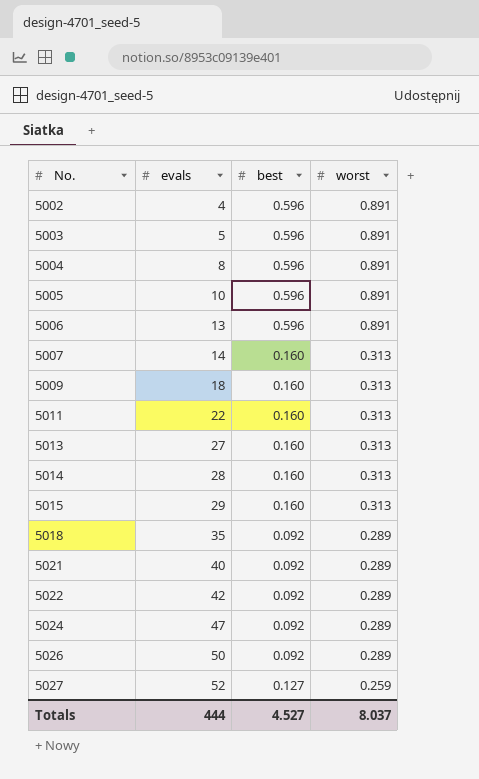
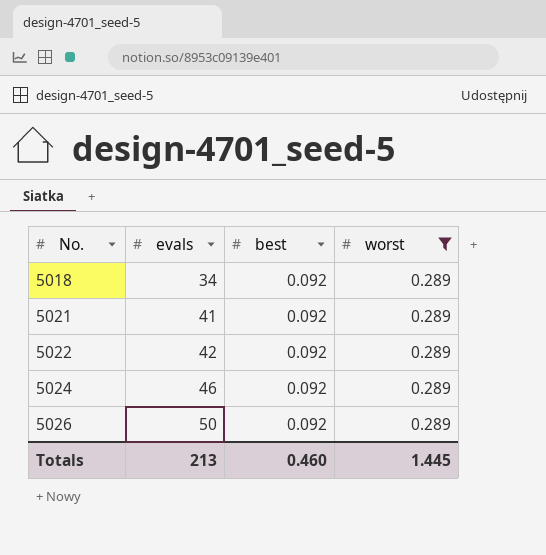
filter: none -> worst = 0.289
5018 | evals: 35 -> 34
5021 | evals: 40 -> 41
5024 | evals: 47 -> 46
Totals | evals: 444 -> 213
Totals | best: 4.527 -> 0.460
Totals | worst: 8.037 -> 1.445

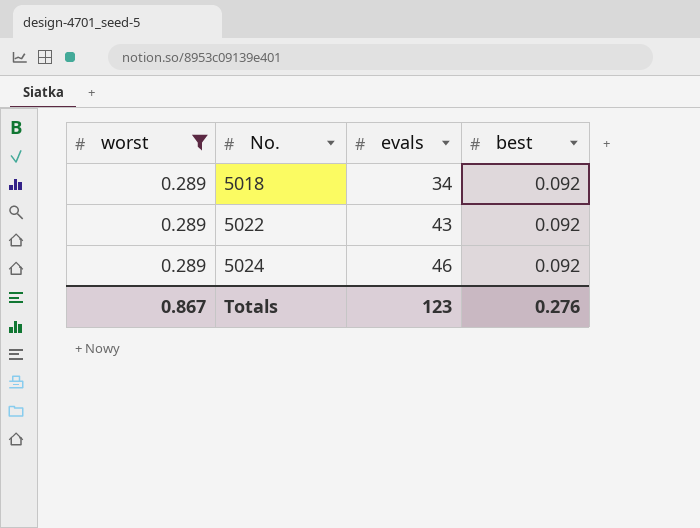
column worst | position: 4 -> 1
row 5021: 41 | 0.092 | 0.289 -> none
row 5026: 50 | 0.092 | 0.289 -> none
5022 | evals: 42 -> 43
Totals | worst: 1.445 -> 0.867
Totals | evals: 213 -> 123
Totals | best: 0.460 -> 0.276

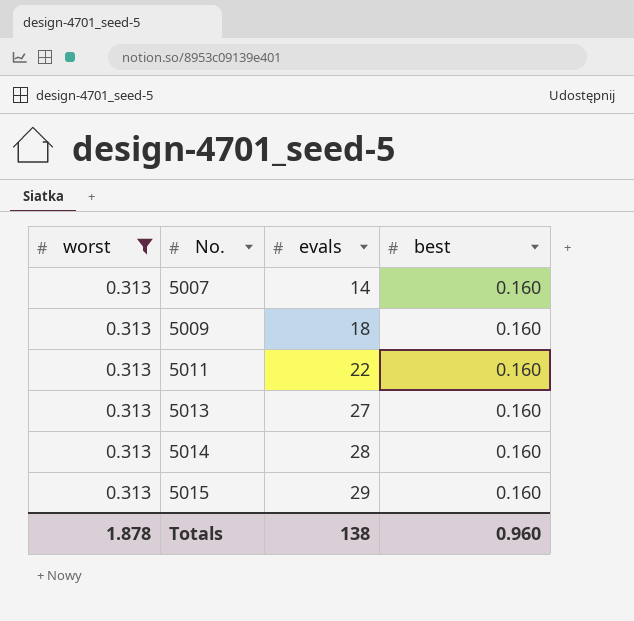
filter: worst = 0.289 -> worst = 0.313
Totals | worst: 0.867 -> 1.878
Totals | evals: 123 -> 138
Totals | best: 0.276 -> 0.960

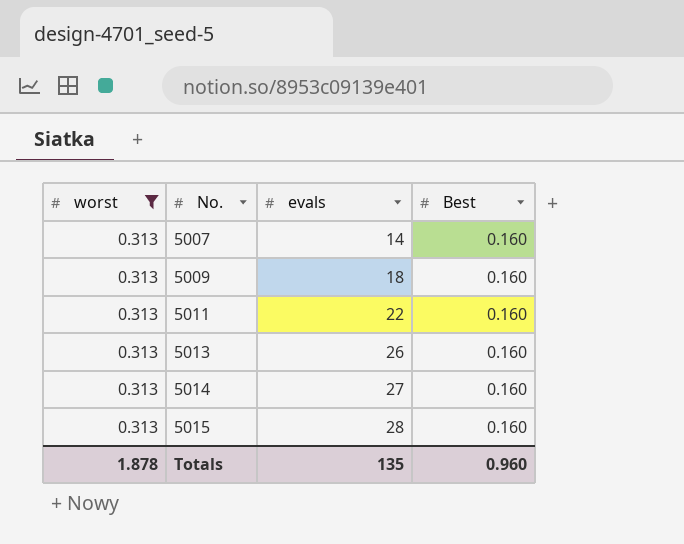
column name: best -> Best
5013 | evals: 27 -> 26
5014 | evals: 28 -> 27
5015 | evals: 29 -> 28
Totals | evals: 138 -> 135

